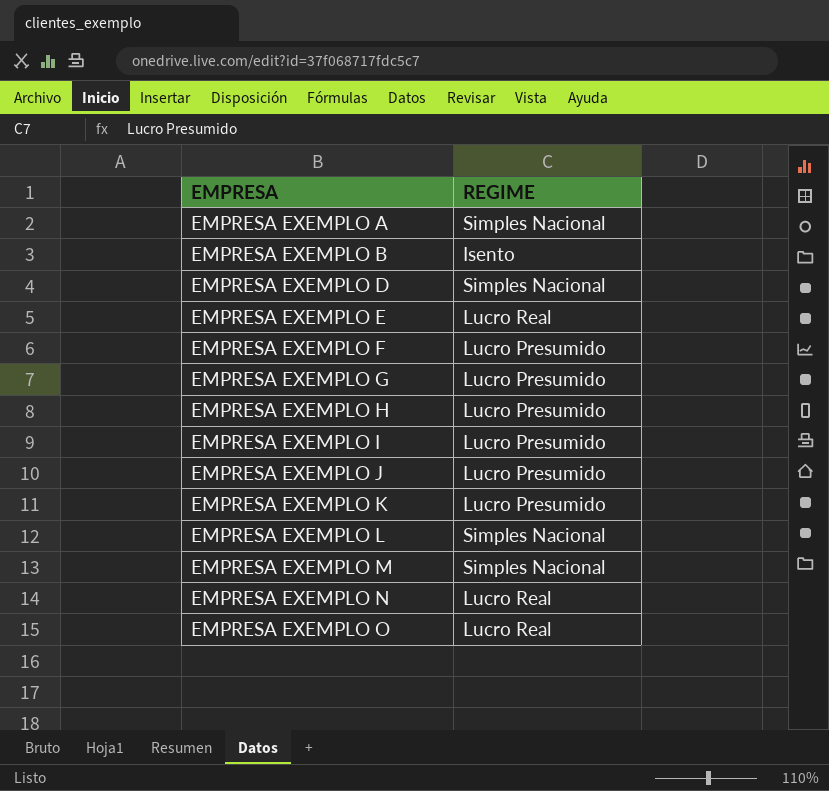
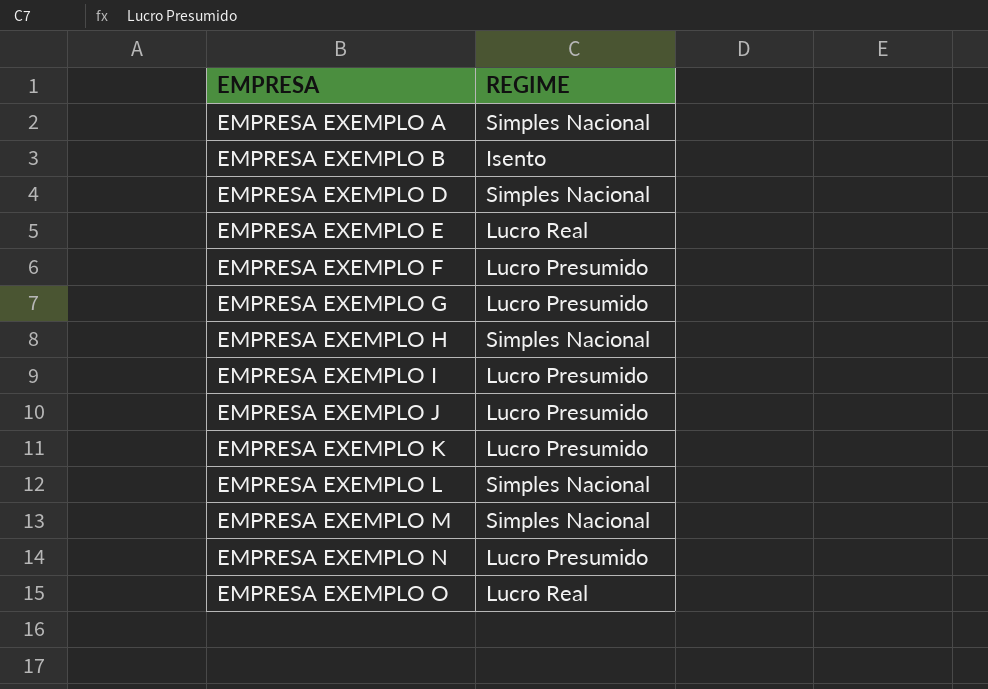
EMPRESA EXEMPLO H | REGIME: Lucro Presumido -> Simples Nacional
EMPRESA EXEMPLO N | REGIME: Lucro Real -> Lucro Presumido

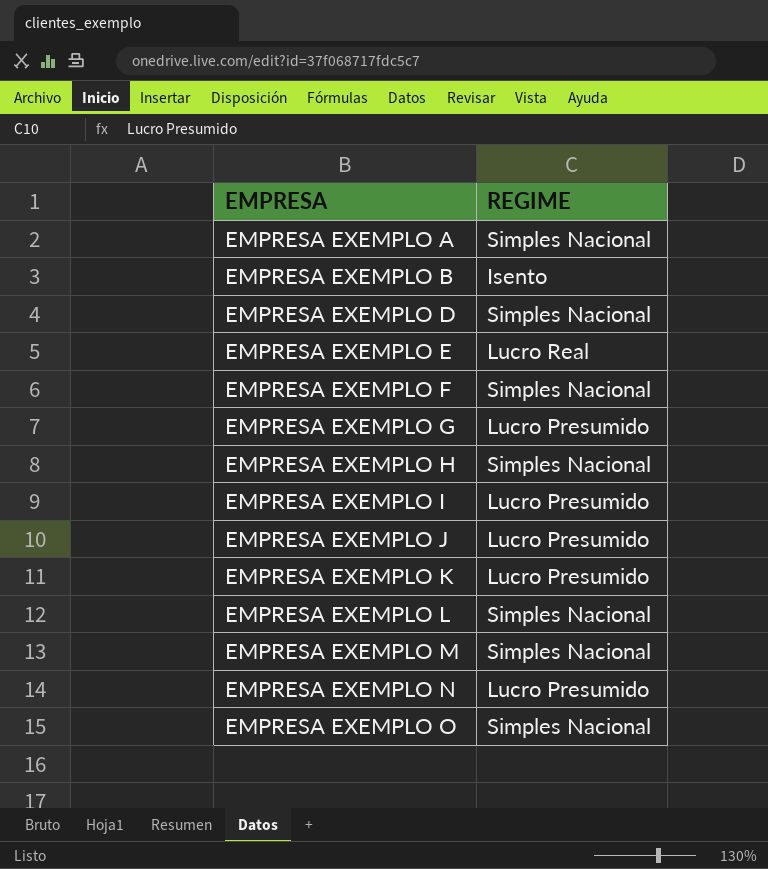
EMPRESA EXEMPLO F | REGIME: Lucro Presumido -> Simples Nacional
EMPRESA EXEMPLO O | REGIME: Lucro Real -> Simples Nacional

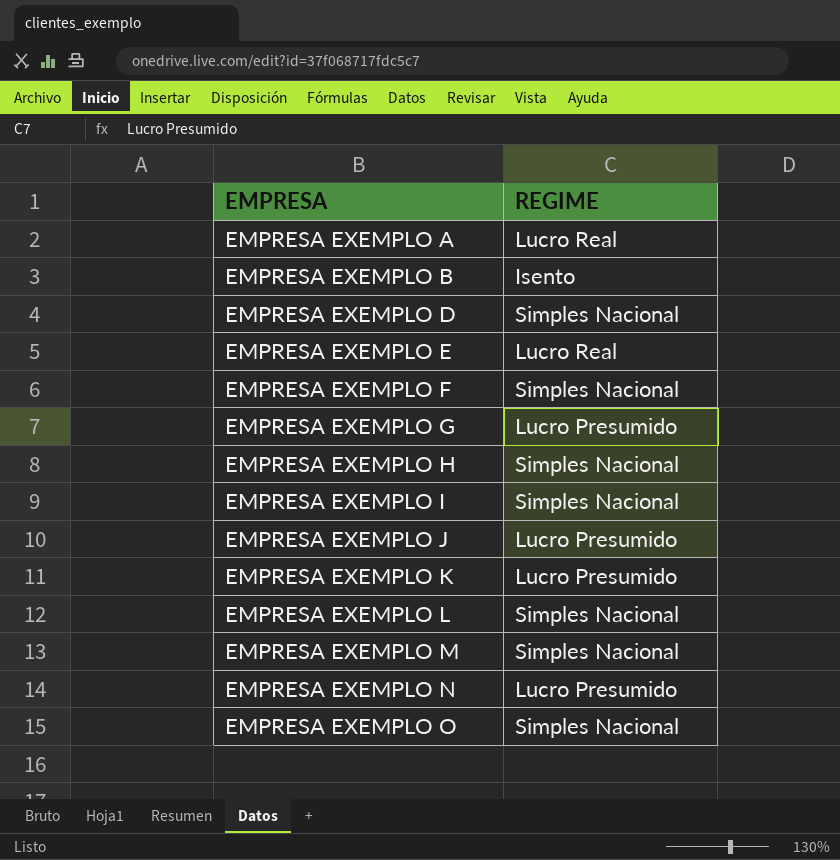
EMPRESA EXEMPLO A | REGIME: Simples Nacional -> Lucro Real
EMPRESA EXEMPLO I | REGIME: Lucro Presumido -> Simples Nacional

